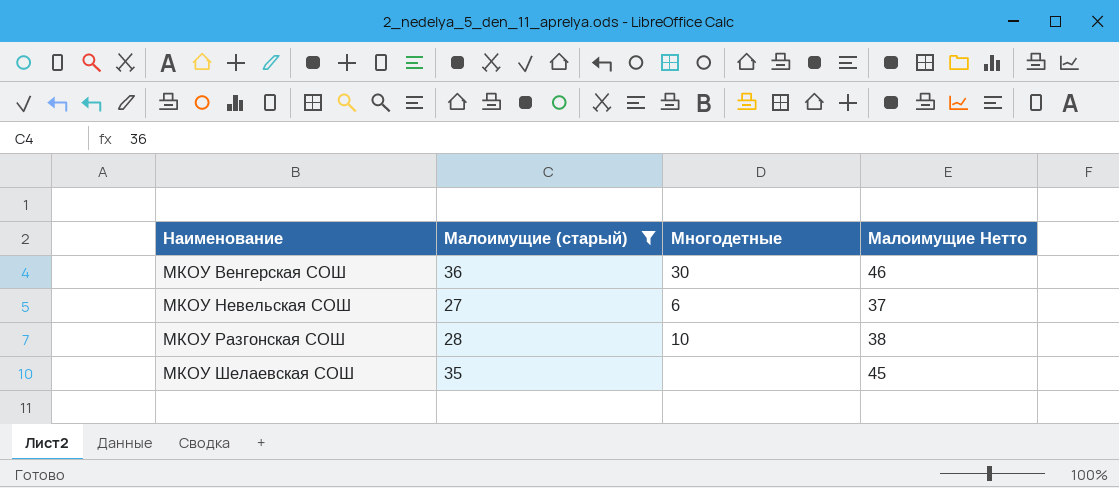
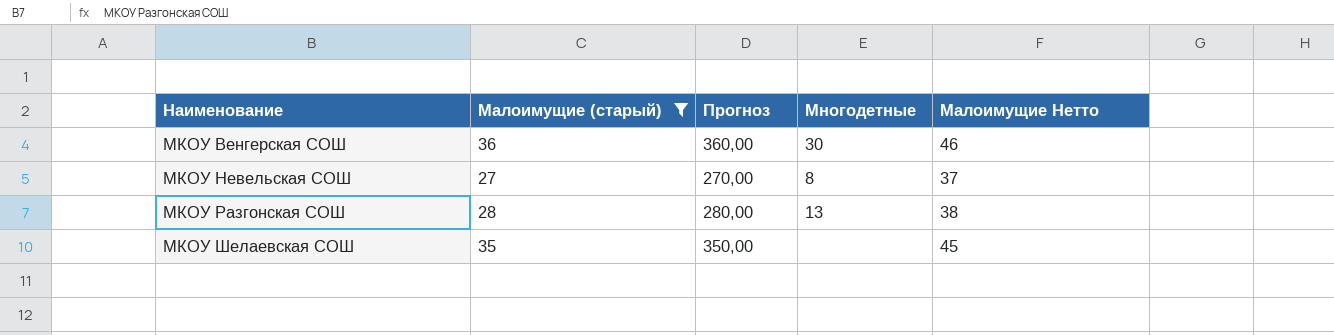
column Прогноз | formula: none -> [Малоимущие (старый)] * 10
МКОУ Невельская СОШ | Многодетные: 6 -> 8
МКОУ Разгонская СОШ | Многодетные: 10 -> 13

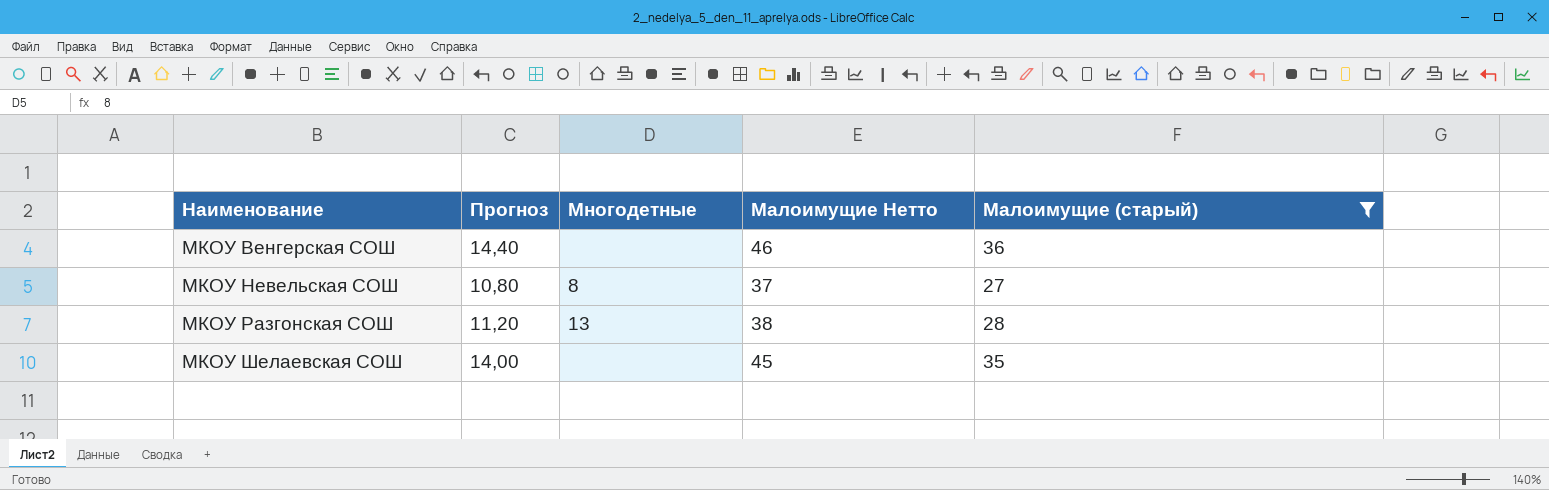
column Прогноз | formula: [Малоимущие (старый)] * 10 -> [Малоимущие (старый)] * 0,4
column Малоимущие (старый) | position: 2 -> 5
МКОУ Венгерская СОШ | Многодетные: 30 -> none

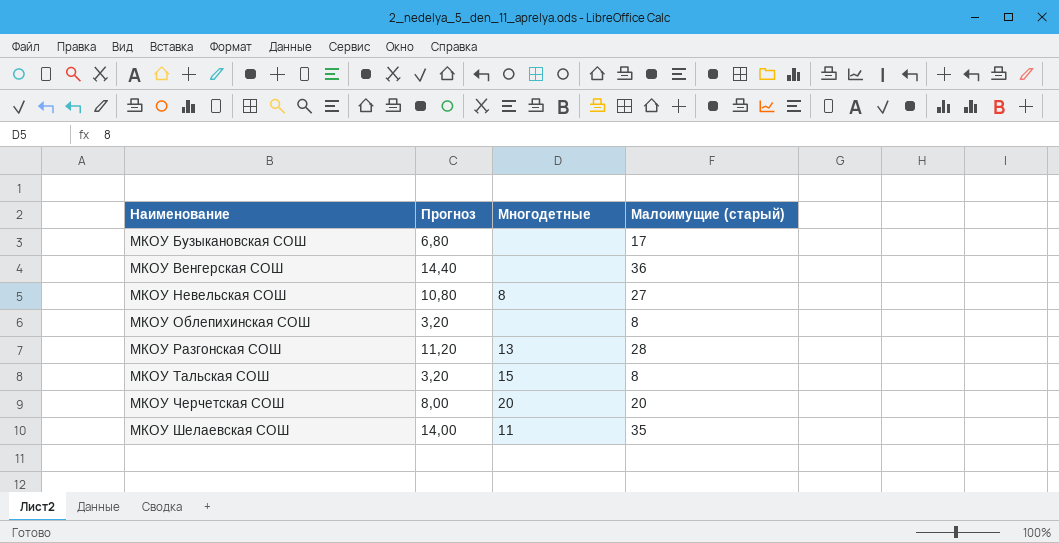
filter: Малоимущие (старый) >= 27 -> none
column Малоимущие Нетто | formula: [Малоимущие (старый)] + 10 -> none
МКОУ Шелаевская СОШ | Многодетные: none -> 11

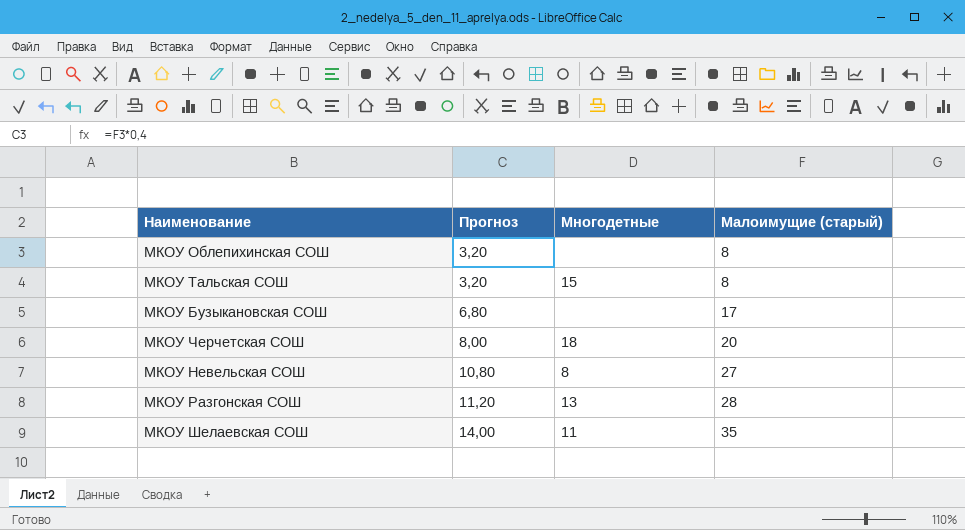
row order: Наименование ascending -> Прогноз ascending
row МКОУ Венгерская СОШ: 14,40 | none | 36 -> none
МКОУ Черчетская СОШ | Многодетные: 20 -> 18

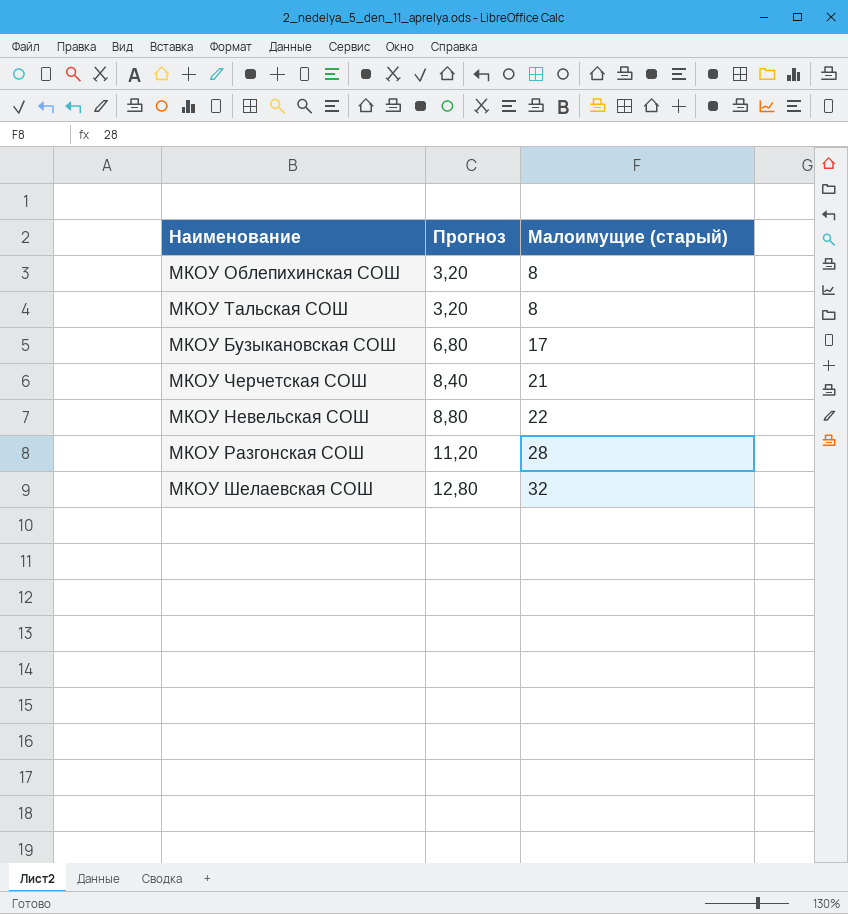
column Многодетные | position: 3 -> none
МКОУ Черчетская СОШ | Прогноз: 8,00 -> 8,40
МКОУ Черчетская СОШ | Малоимущие (старый): 20 -> 21
МКОУ Невельская СОШ | Прогноз: 10,80 -> 8,80
МКОУ Невельская СОШ | Малоимущие (старый): 27 -> 22
МКОУ Шелаевская СОШ | Прогноз: 14,00 -> 12,80
МКОУ Шелаевская СОШ | Малоимущие (старый): 35 -> 32

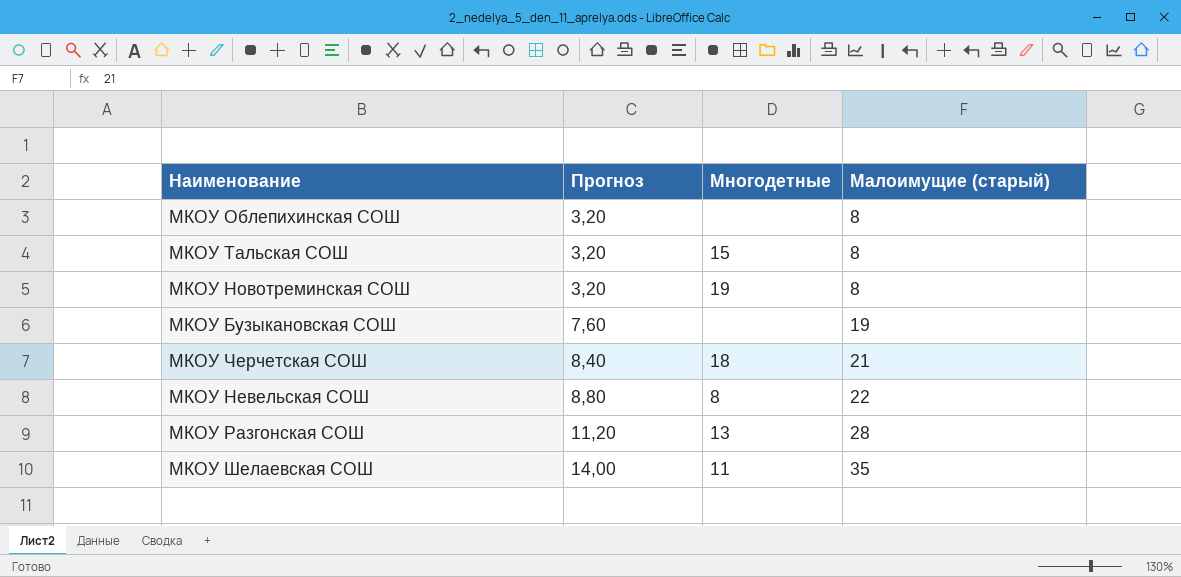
column Многодетные | position: none -> 3
row МКОУ Новотреминская СОШ: none -> 3,20 | 19 | 8
МКОУ Бузыкановская СОШ | Прогноз: 6,80 -> 7,60
МКОУ Бузыкановская СОШ | Малоимущие (старый): 17 -> 19
МКОУ Шелаевская СОШ | Прогноз: 12,80 -> 14,00
МКОУ Шелаевская СОШ | Малоимущие (старый): 32 -> 35

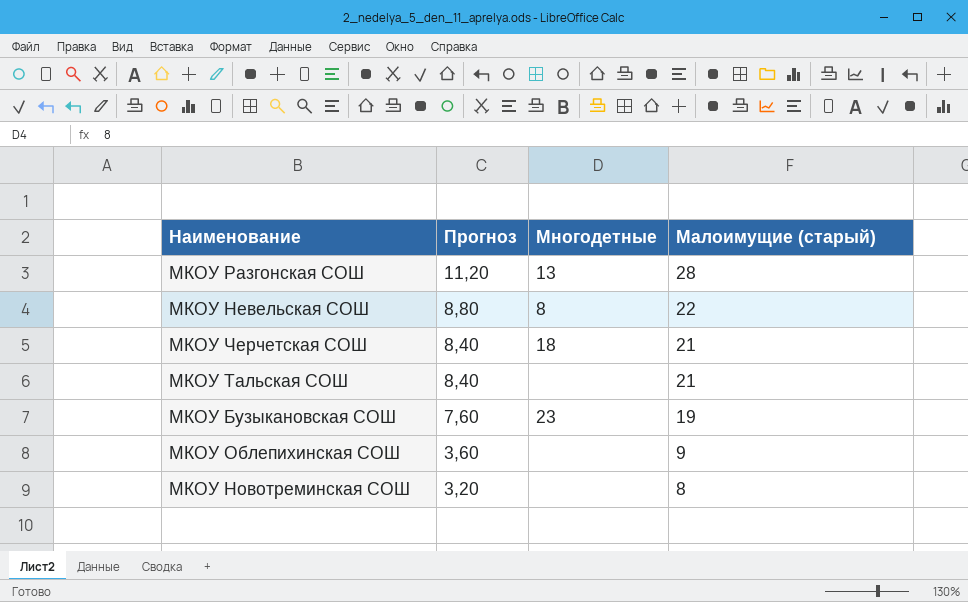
row order: Прогноз ascending -> Прогноз descending
row МКОУ Шелаевская СОШ: 14,00 | 11 | 35 -> none
МКОУ Тальская СОШ | Прогноз: 3,20 -> 8,40
МКОУ Тальская СОШ | Многодетные: 15 -> none
МКОУ Тальская СОШ | Малоимущие (старый): 8 -> 21
МКОУ Бузыкановская СОШ | Многодетные: none -> 23
МКОУ Облепихинская СОШ | Прогноз: 3,20 -> 3,60
МКОУ Облепихинская СОШ | Малоимущие (старый): 8 -> 9
МКОУ Новотреминская СОШ | Многодетные: 19 -> none

